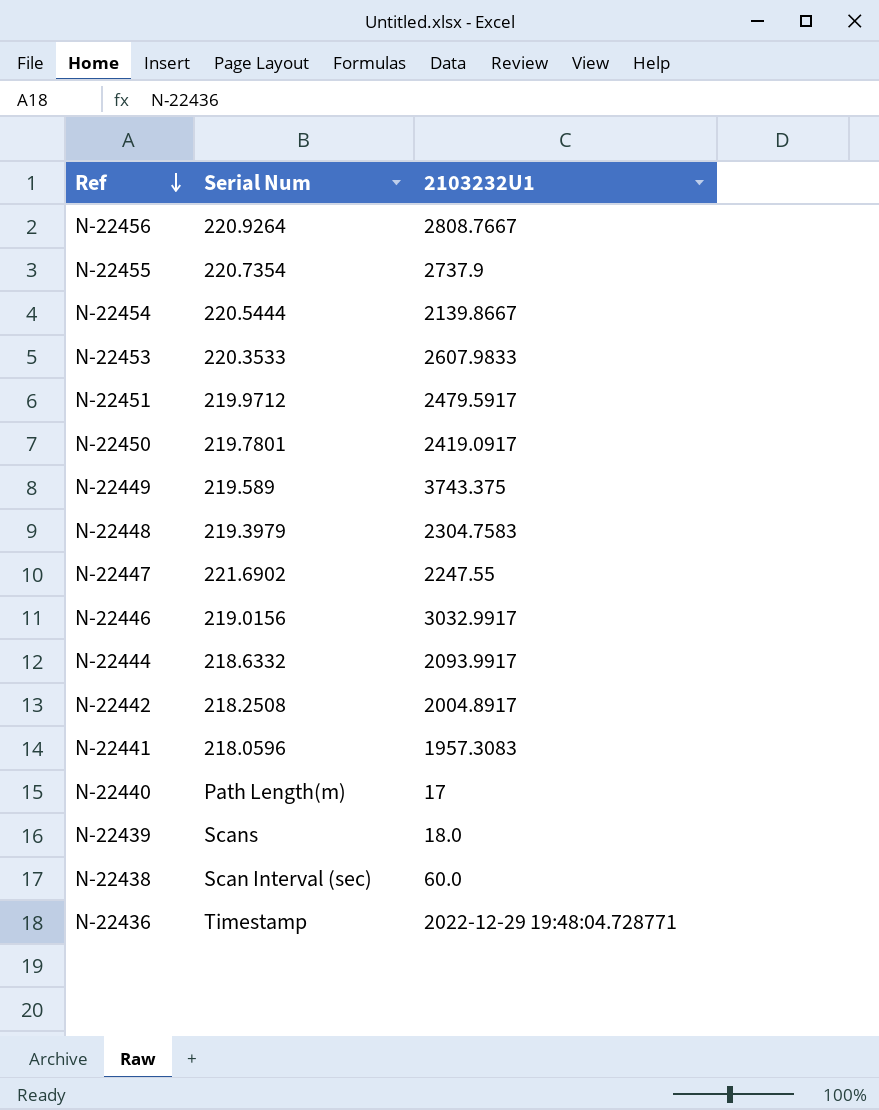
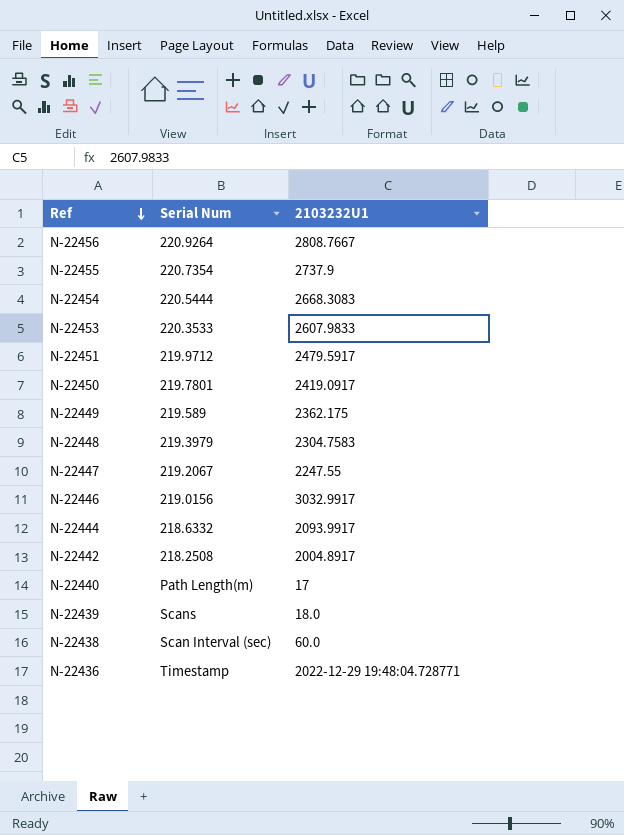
row N-22441: 218.0596 | 1957.3083 -> none
N-22454 | 2103232U1: 2139.8667 -> 2668.3083
N-22449 | 2103232U1: 3743.375 -> 2362.175
N-22447 | Serial Num: 221.6902 -> 219.2067

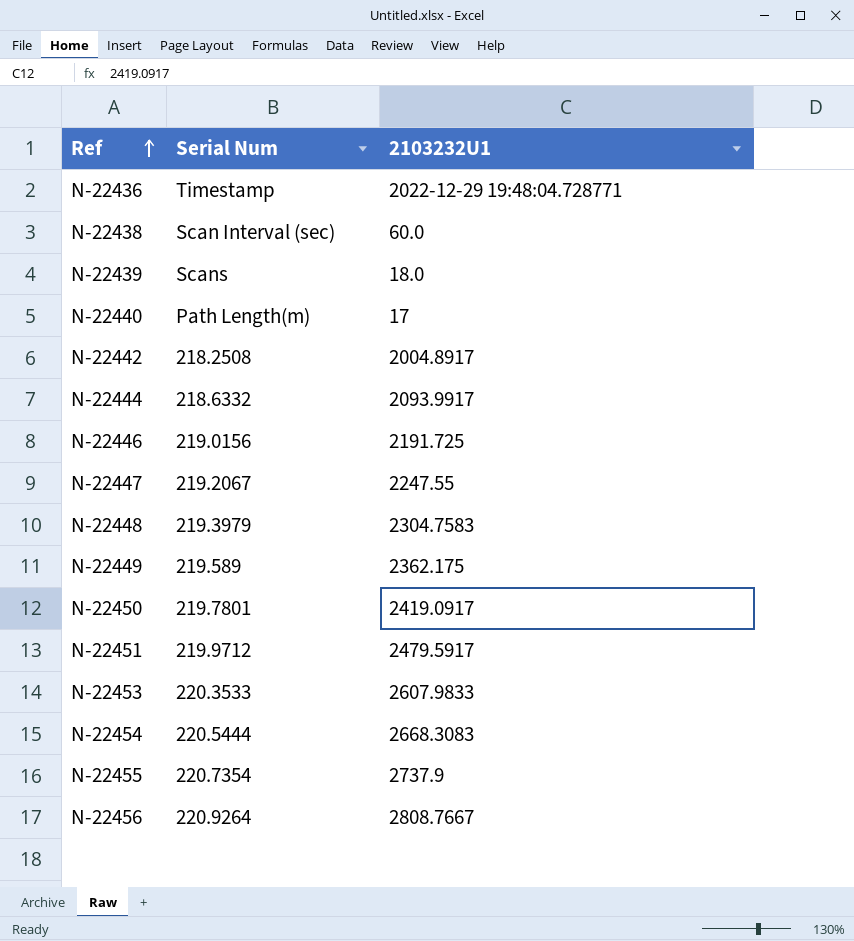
row order: Ref descending -> Ref ascending
N-22446 | 2103232U1: 3032.9917 -> 2191.725

